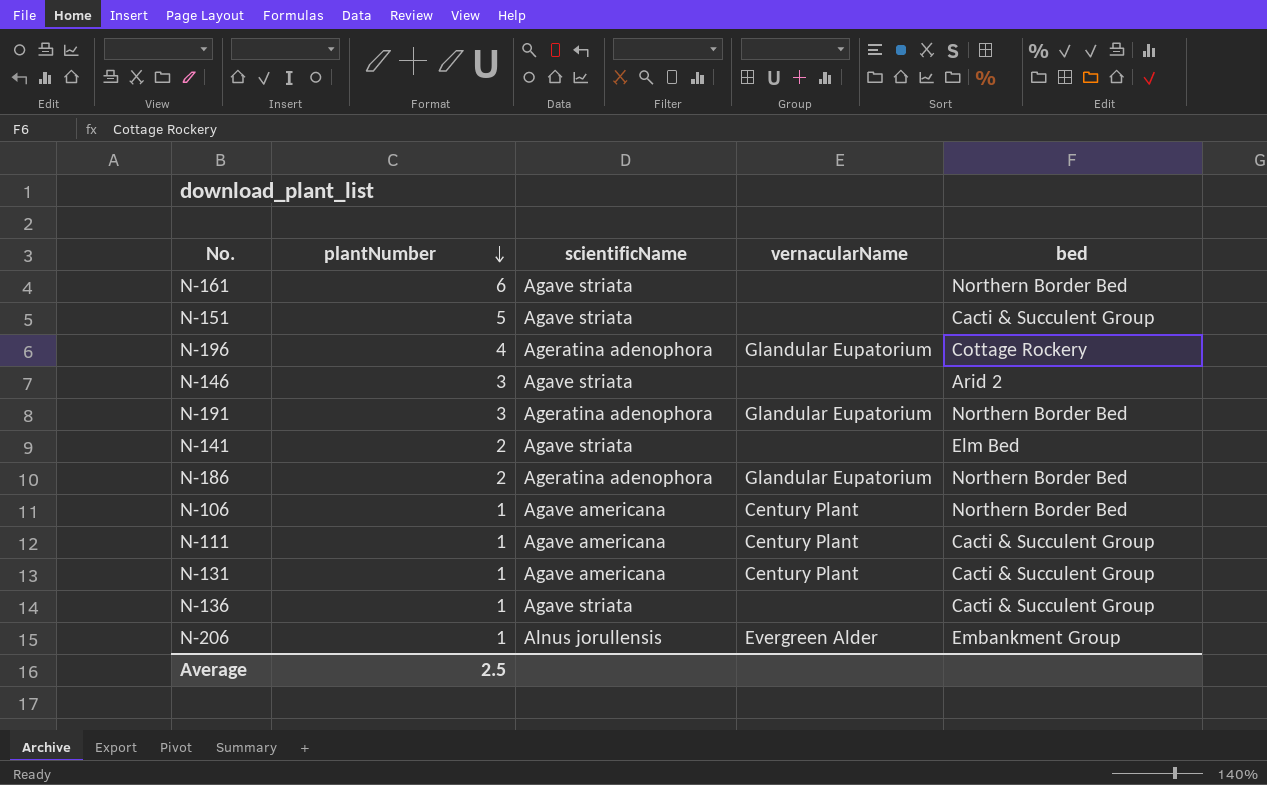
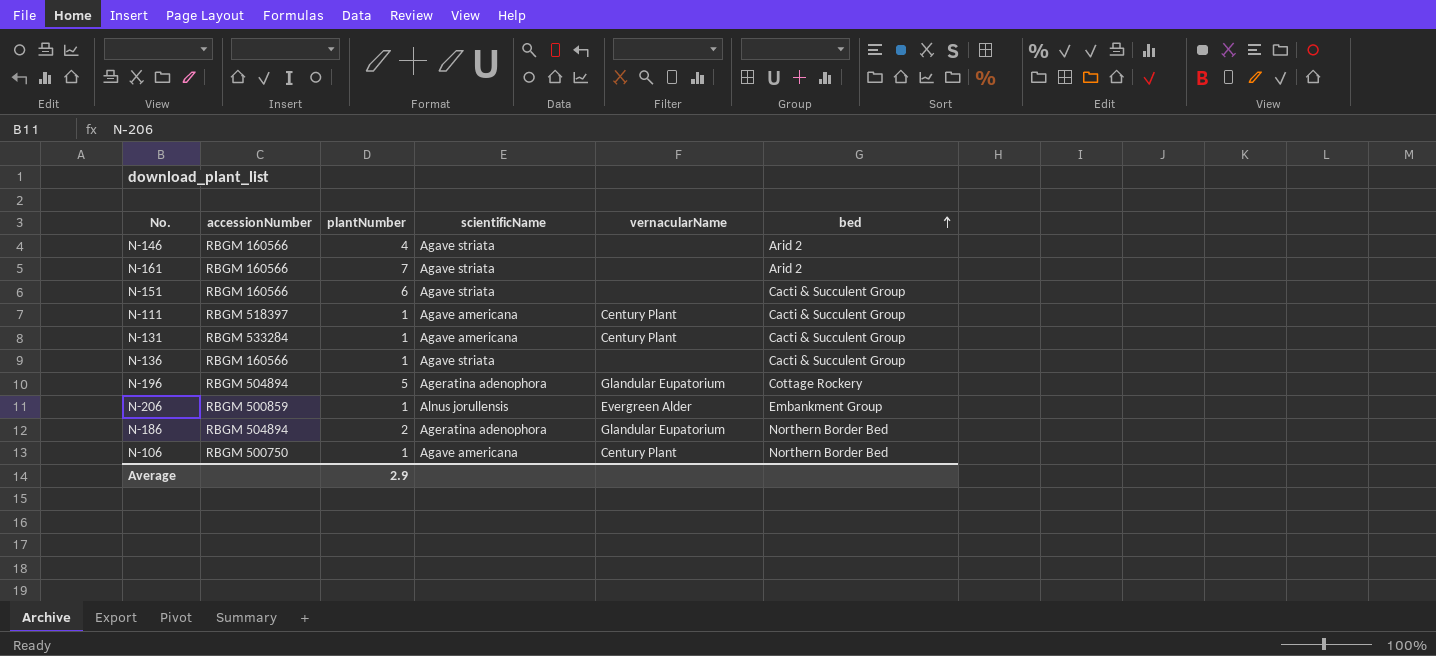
row order: plantNumber descending -> bed ascending
column accessionNumber | position: none -> 2
row N-191: 3 | Ageratina adenophora | Glandular Eupatorium | Northern Border Bed -> none
row N-141: 2 | Agave striata | none | Elm Bed -> none
N-146 | plantNumber: 3 -> 4
N-161 | plantNumber: 6 -> 7
N-161 | bed: Northern Border Bed -> Arid 2
N-151 | plantNumber: 5 -> 6
N-196 | plantNumber: 4 -> 5
Average | plantNumber: 2.5 -> 2.9

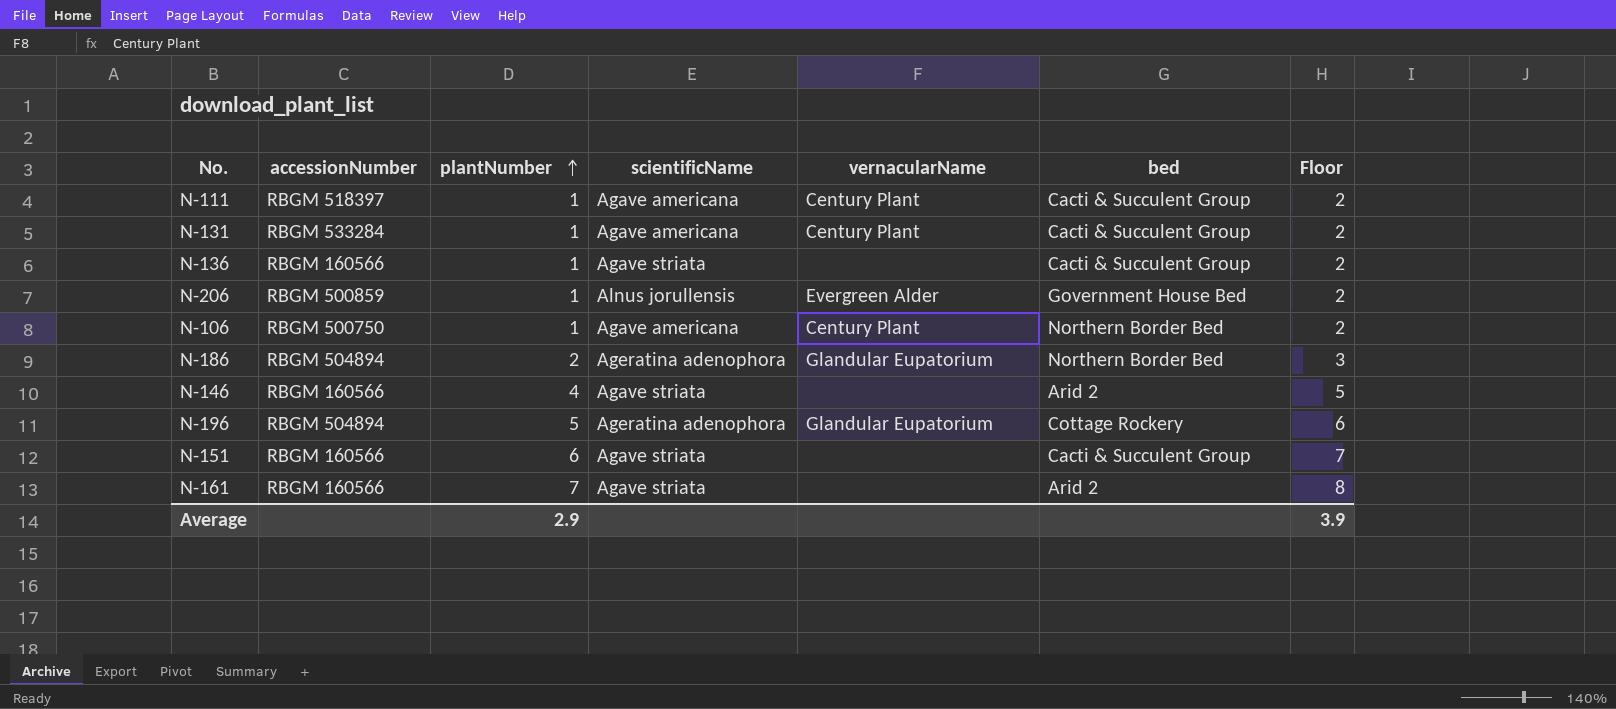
row order: bed ascending -> plantNumber ascending
column Floor | formula: none -> [plantNumber] + 1
N-206 | bed: Embankment Group -> Government House Bed

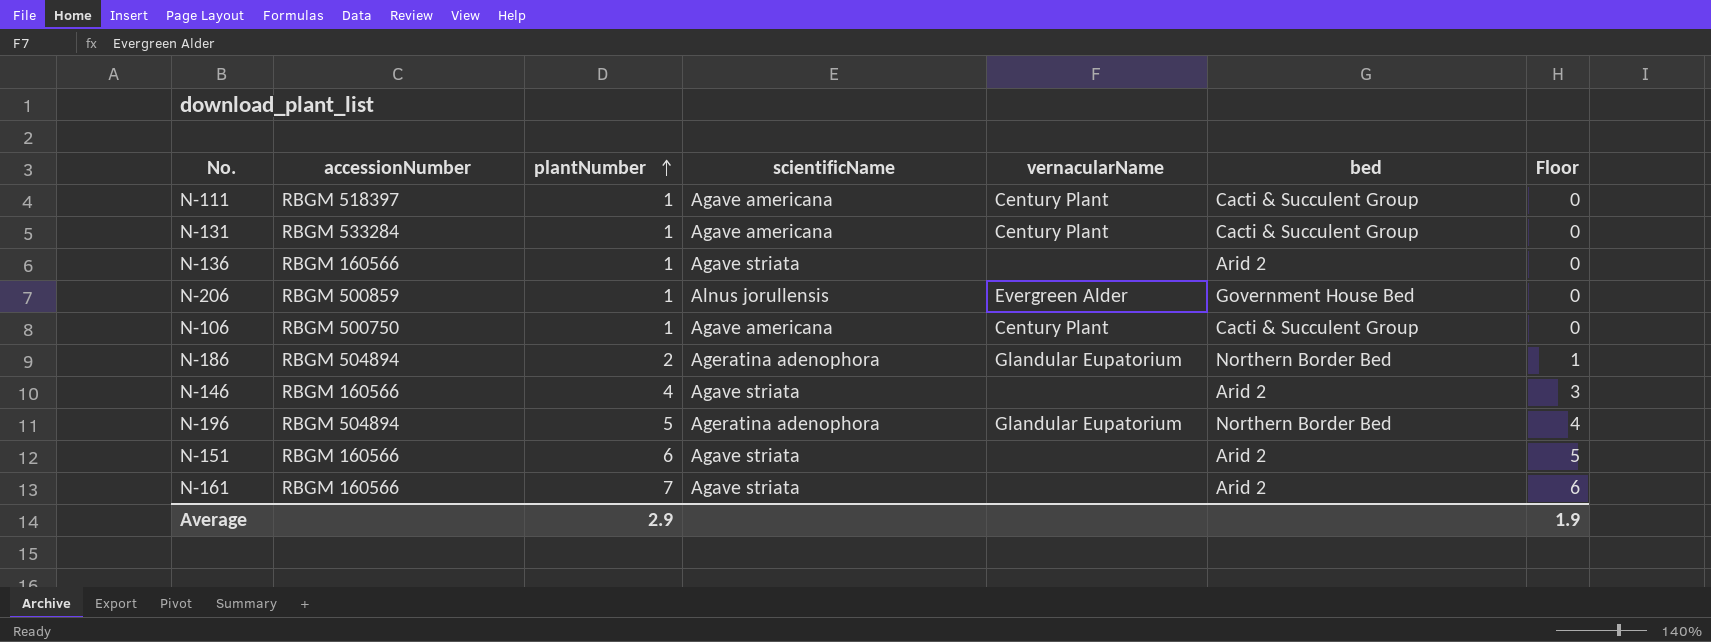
column Floor | formula: [plantNumber] + 1 -> [plantNumber] - 1
N-136 | bed: Cacti & Succulent Group -> Arid 2
N-106 | bed: Northern Border Bed -> Cacti & Succulent Group
N-196 | bed: Cottage Rockery -> Northern Border Bed
N-151 | bed: Cacti & Succulent Group -> Arid 2
Average | Floor: 3.9 -> 1.9

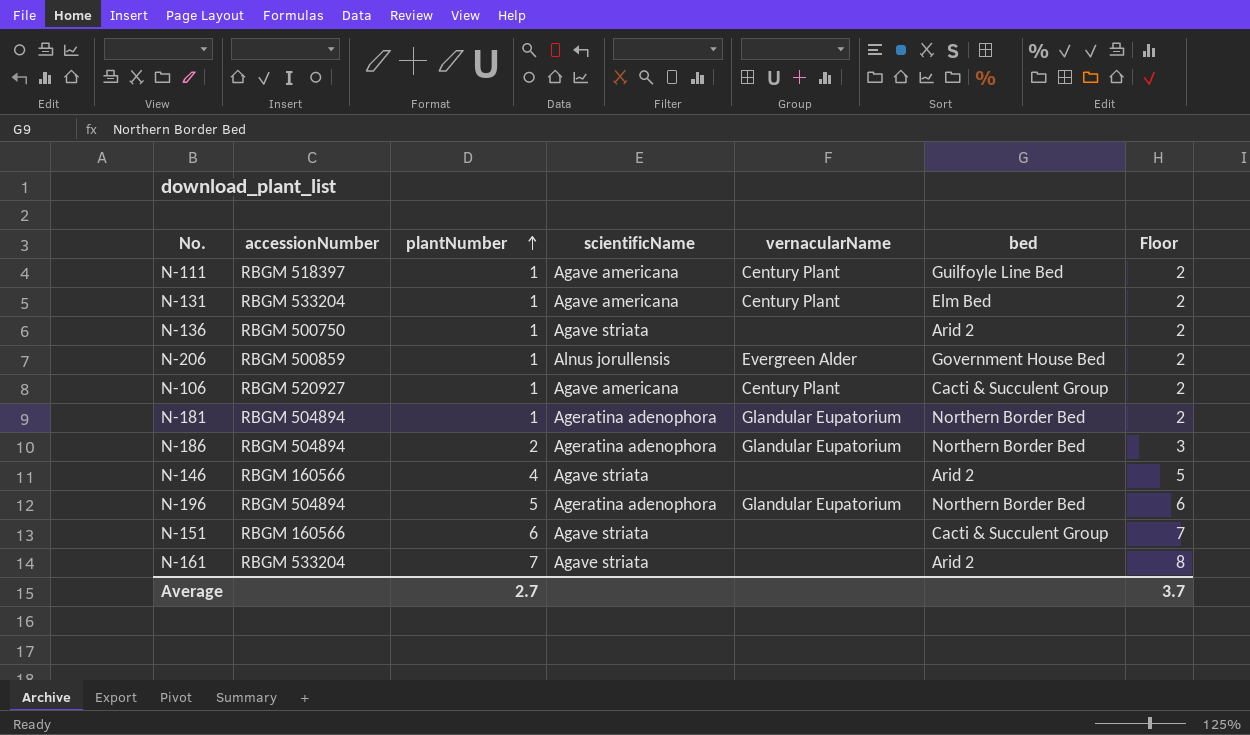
column Floor | formula: [plantNumber] - 1 -> [plantNumber] + 1
N-111 | bed: Cacti & Succulent Group -> Guilfoyle Line Bed
N-131 | accessionNumber: RBGM 533284 -> RBGM 533204
N-131 | bed: Cacti & Succulent Group -> Elm Bed
N-136 | accessionNumber: RBGM 160566 -> RBGM 500750
N-106 | accessionNumber: RBGM 500750 -> RBGM 520927
row N-181: none -> RBGM 504894 | 1 | Ageratina adenophora | Glandular Eupatorium | Northern Border Bed | 2
N-151 | bed: Arid 2 -> Cacti & Succulent Group
N-161 | accessionNumber: RBGM 160566 -> RBGM 533204
Average | plantNumber: 2.9 -> 2.7
Average | Floor: 1.9 -> 3.7

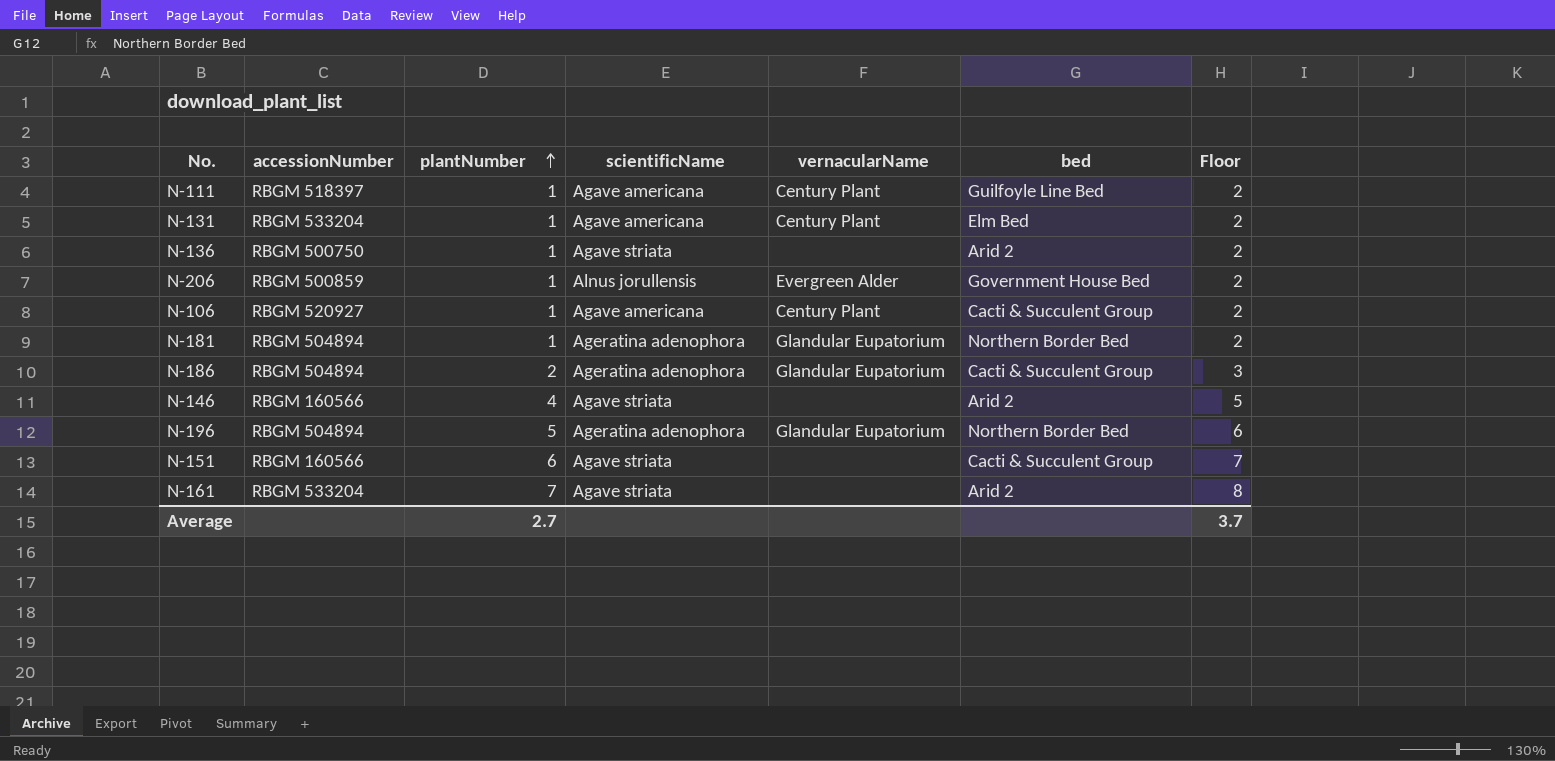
N-186 | bed: Northern Border Bed -> Cacti & Succulent Group

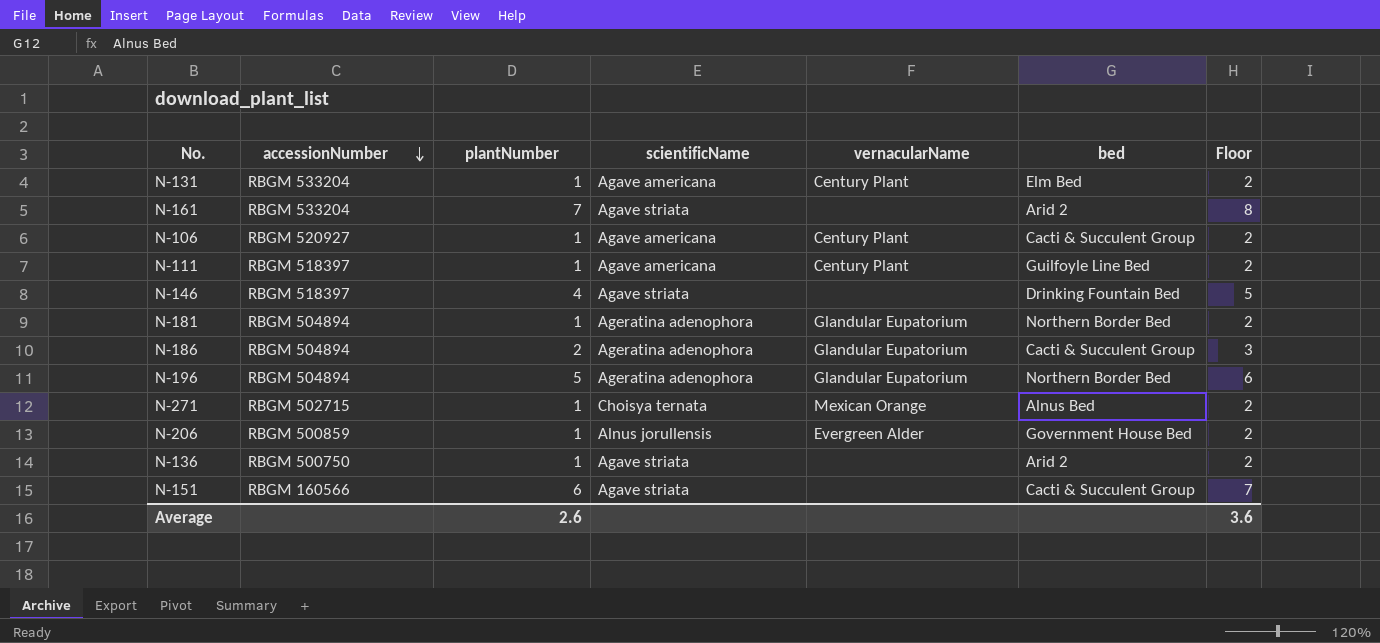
row order: plantNumber ascending -> accessionNumber descending
N-146 | accessionNumber: RBGM 160566 -> RBGM 518397
N-146 | bed: Arid 2 -> Drinking Fountain Bed
row N-271: none -> RBGM 502715 | 1 | Choisya ternata | Mexican Orange | Alnus Bed | 2
Average | plantNumber: 2.7 -> 2.6
Average | Floor: 3.7 -> 3.6

